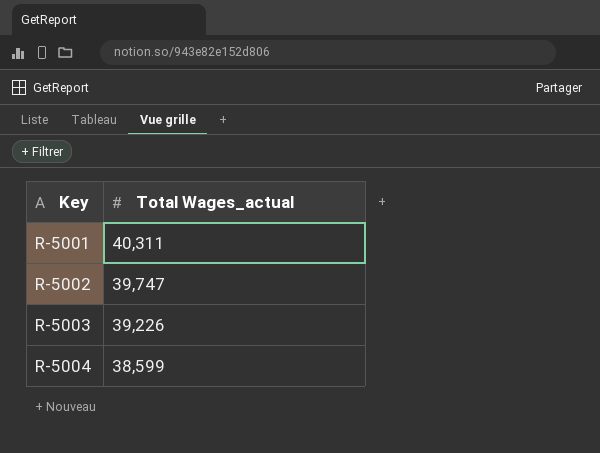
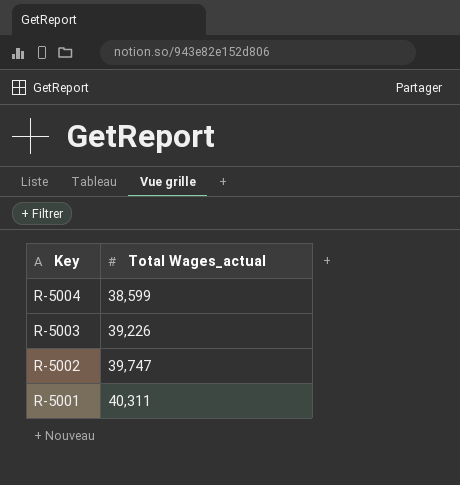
row order: Key ascending -> Key descending

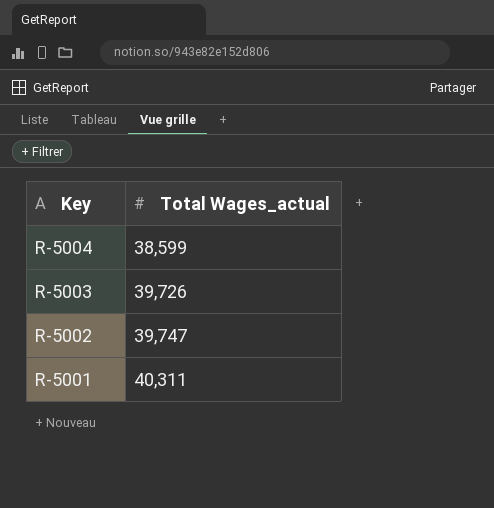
R-5003 | Total Wages_actual: 39,226 -> 39,726

